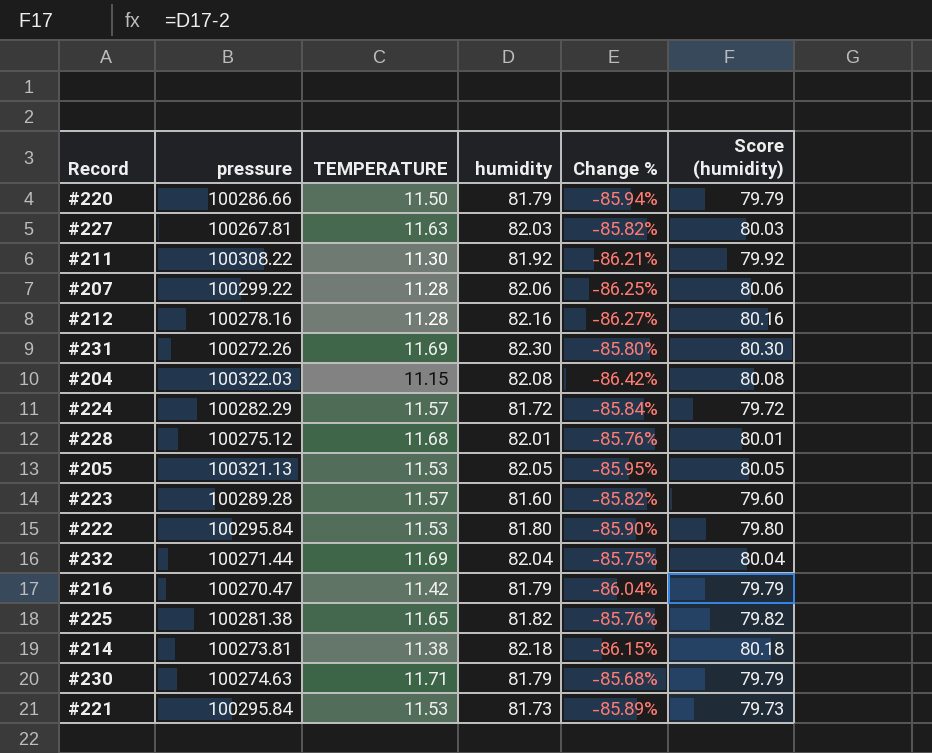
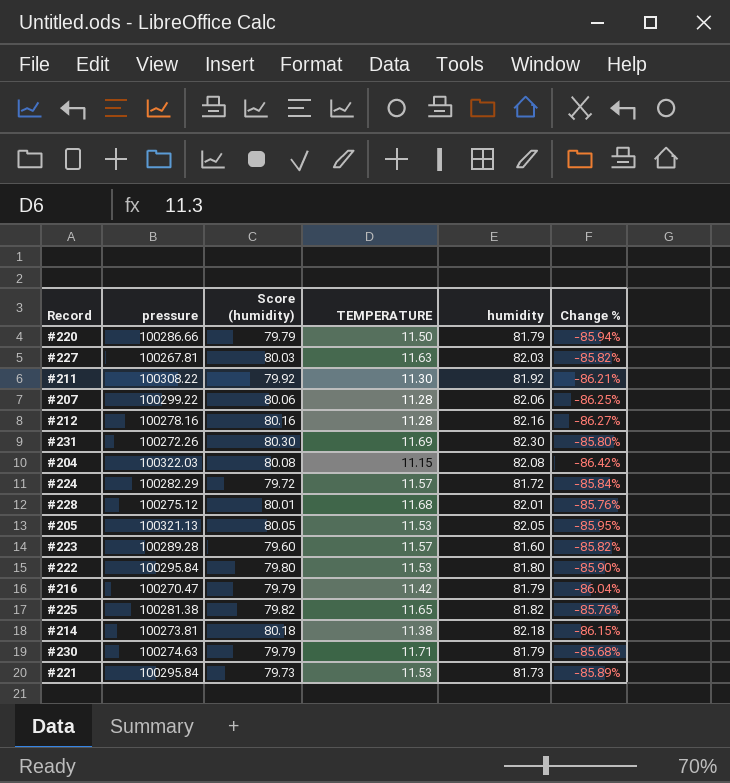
column Score (humidity) | position: 6 -> 3
row #232: 100271.44 | 11.69 | 82.04 | -85.75% | 80.04 -> none

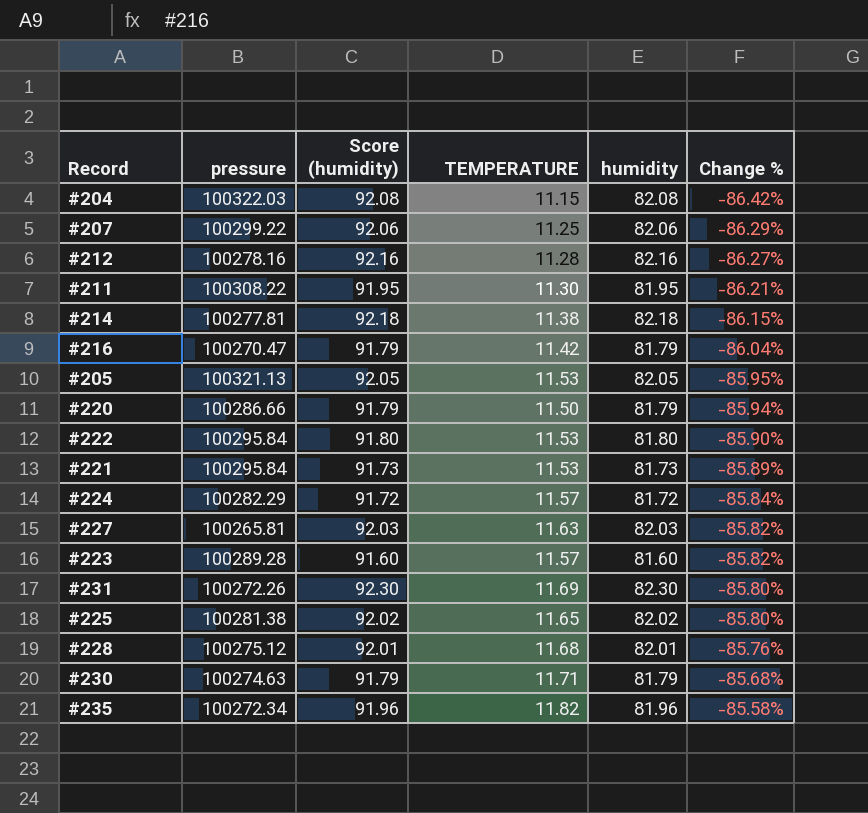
row order: none -> Change % ascending
column Score (humidity) | formula: [humidity] - 2 -> [humidity] + 10
#207 | TEMPERATURE: 11.28 -> 11.25
#207 | Change %: -86.25% -> -86.29%
#211 | humidity: 81.92 -> 81.95
#214 | pressure: 100273.81 -> 100277.81
#227 | pressure: 100267.81 -> 100265.81
#225 | humidity: 81.82 -> 82.02
#225 | Change %: -85.76% -> -85.80%
row #235: none -> 100272.34 | 91.96 | 11.82 | 81.96 | -85.58%

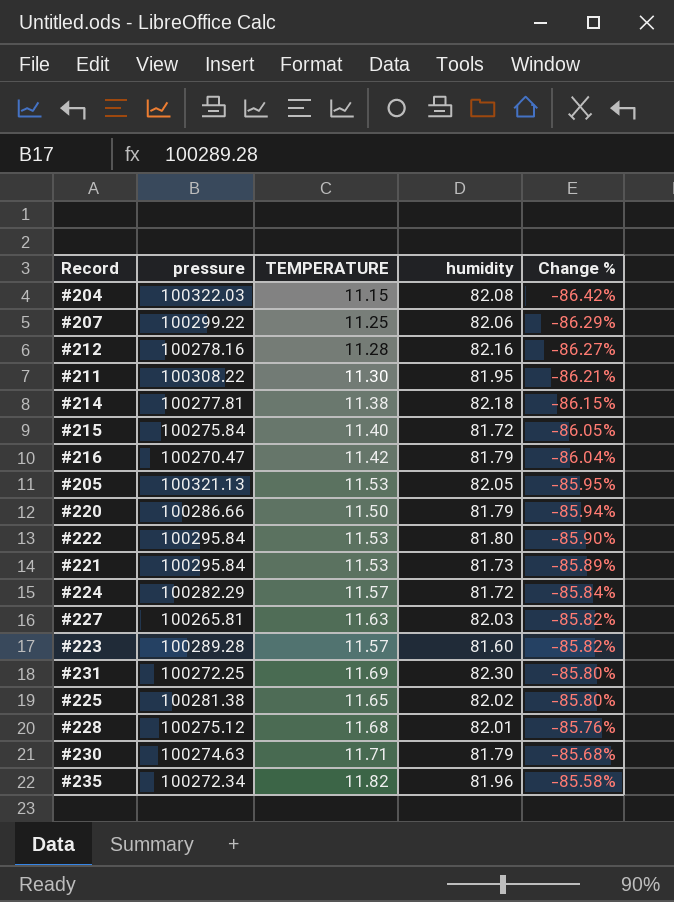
column Score (humidity) | formula: [humidity] + 10 -> none
row #215: none -> 100275.84 | 11.40 | 81.72 | -86.05%
#231 | pressure: 100272.26 -> 100272.25

